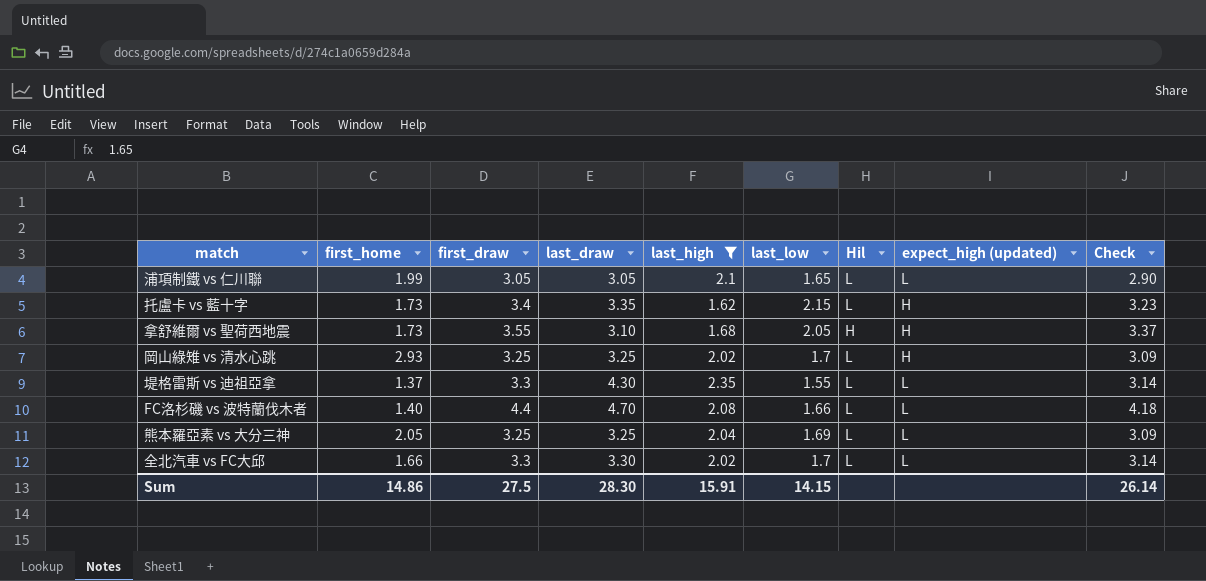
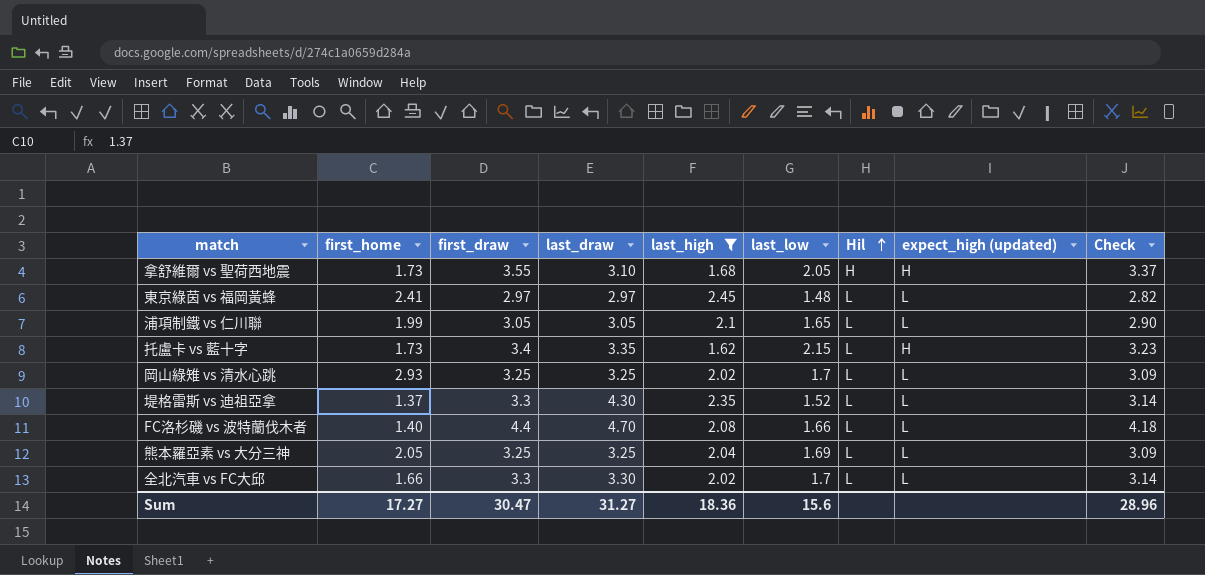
row order: none -> Hil ascending
row 東京綠茵 vs 福岡黃蜂: none -> 2.41 | 2.97 | 2.97 | 2.45 | 1.48 | L | L | 2.82
岡山綠雉 vs 清水心跳 | expect_high (updated): H -> L
堤格雷斯 vs 迪祖亞拿 | last_low: 1.55 -> 1.52
Sum | first_home: 14.86 -> 17.27
Sum | first_draw: 27.5 -> 30.47
Sum | last_draw: 28.30 -> 31.27
Sum | last_high: 15.91 -> 18.36
Sum | last_low: 14.15 -> 15.6
Sum | Check: 26.14 -> 28.96

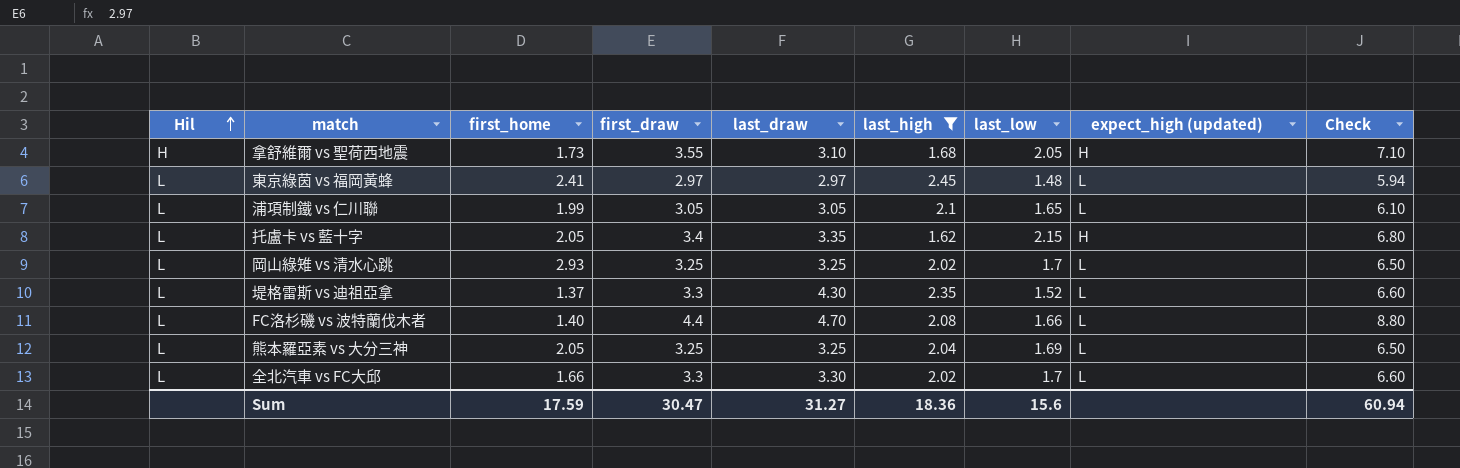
column Hil | position: 7 -> 1
column Check | formula: [first_draw] * 0.95 -> [first_draw] * 2
托盧卡 vs 藍十字 | first_home: 1.73 -> 2.05
Sum | first_home: 17.27 -> 17.59
Sum | Check: 28.96 -> 60.94

